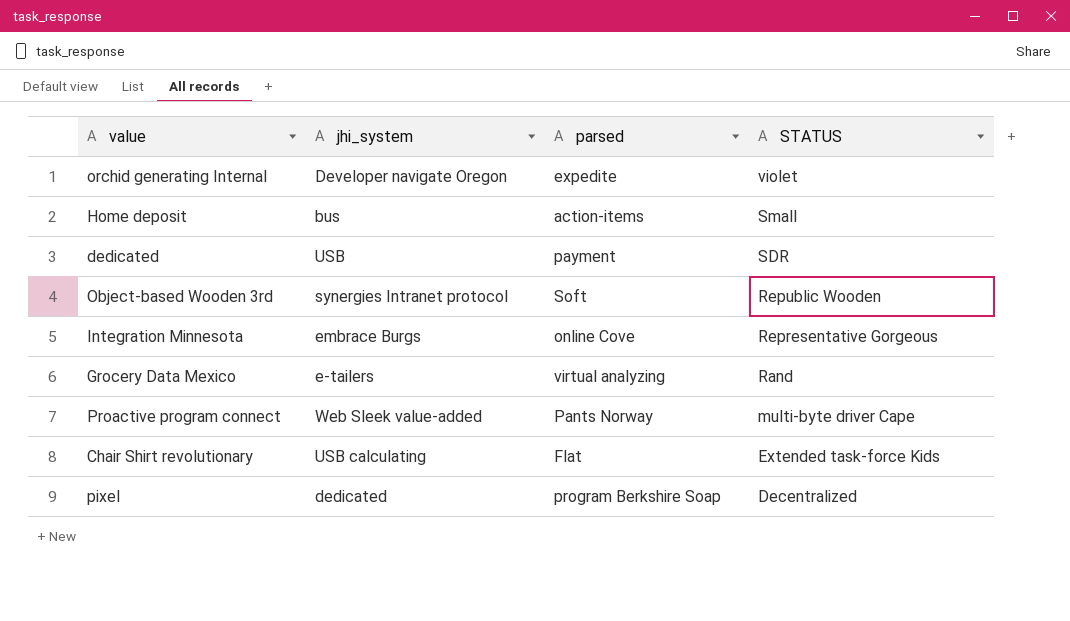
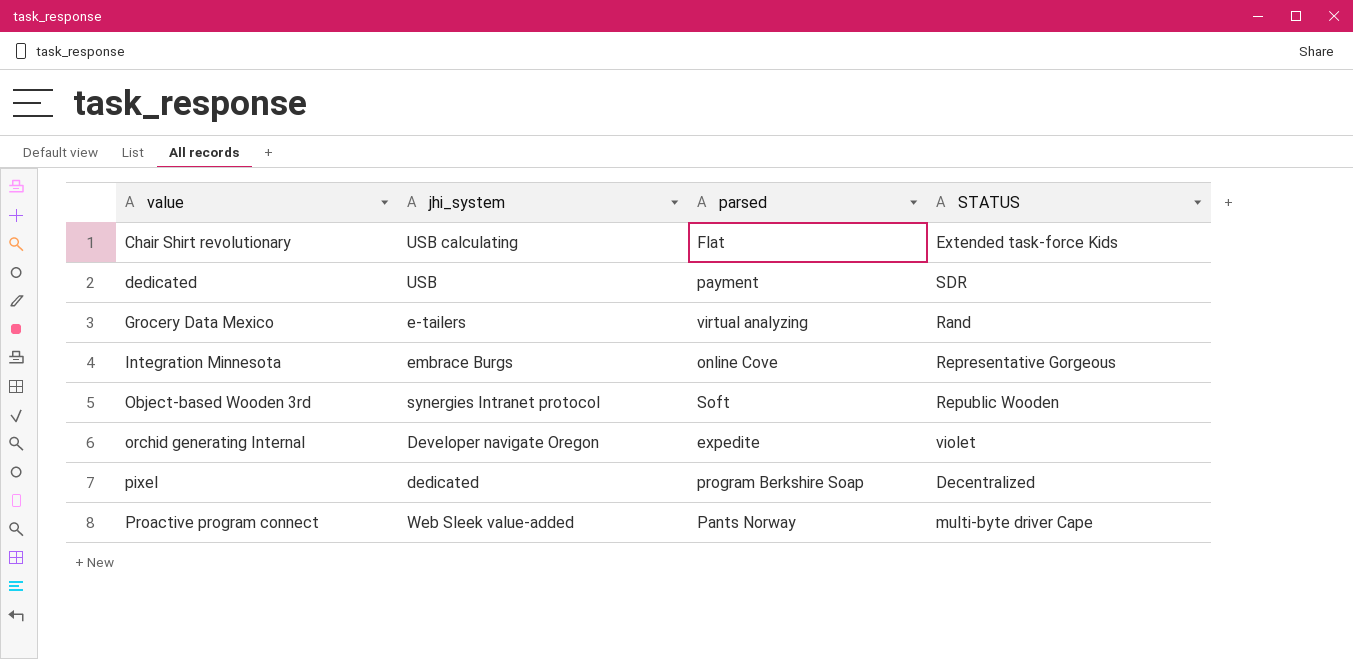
row order: STATUS descending -> value ascending
row Home deposit: bus | action-items | Small -> none

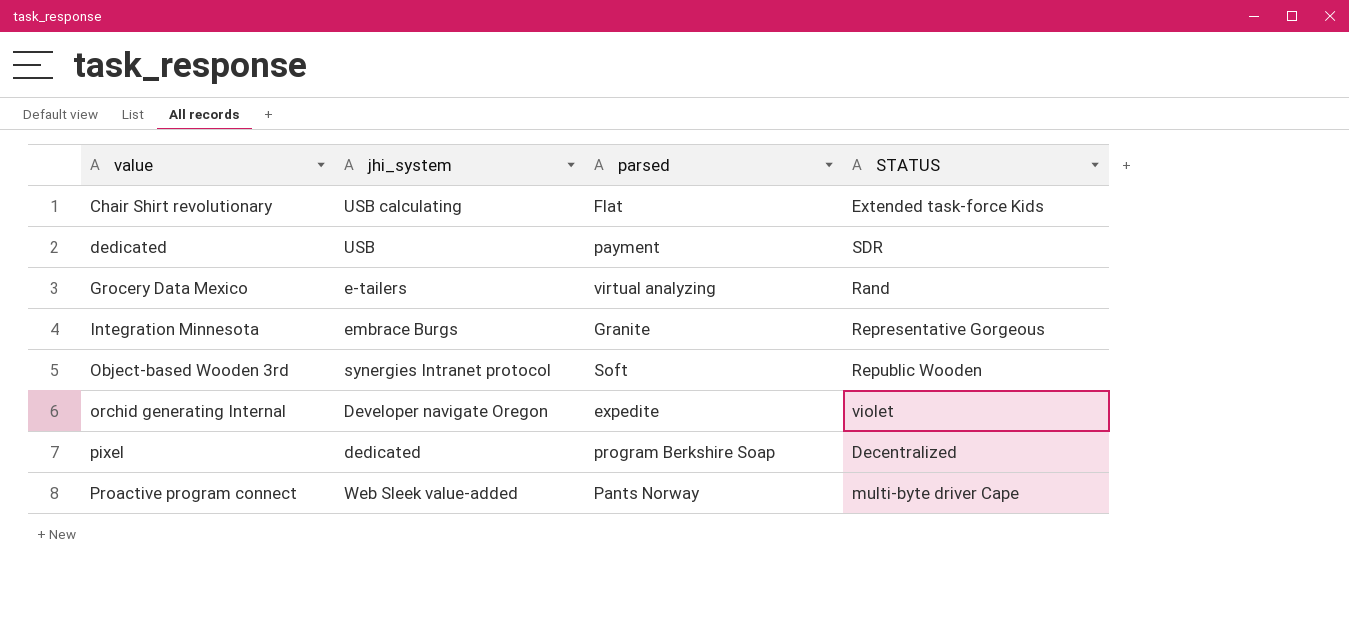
Integration Minnesota | parsed: online Cove -> Granite

